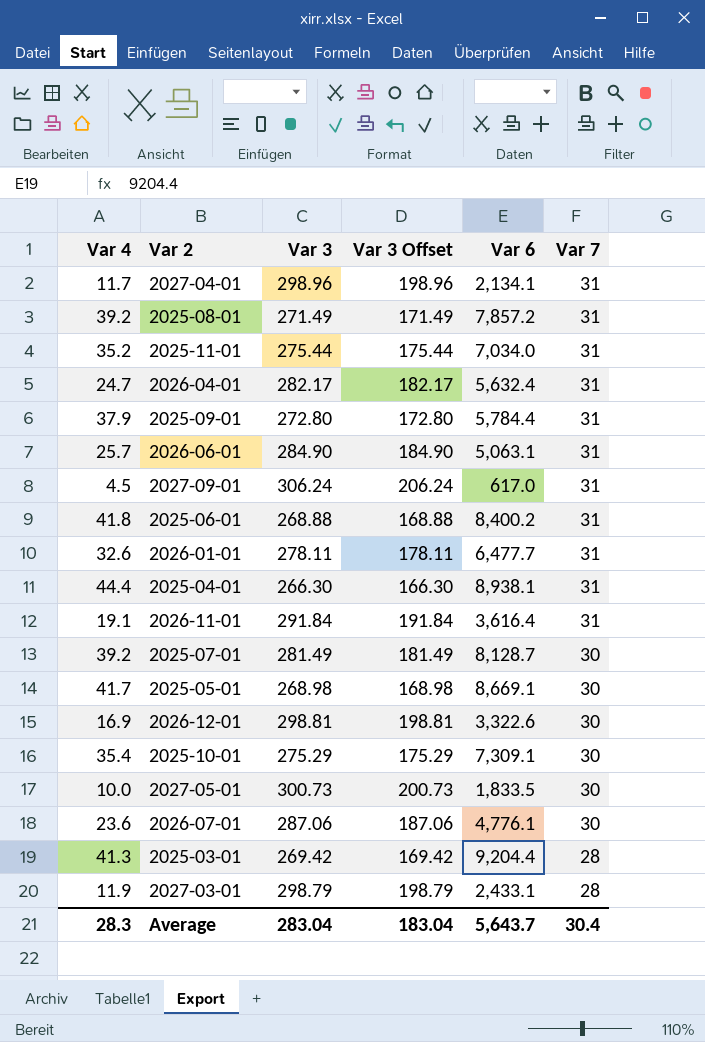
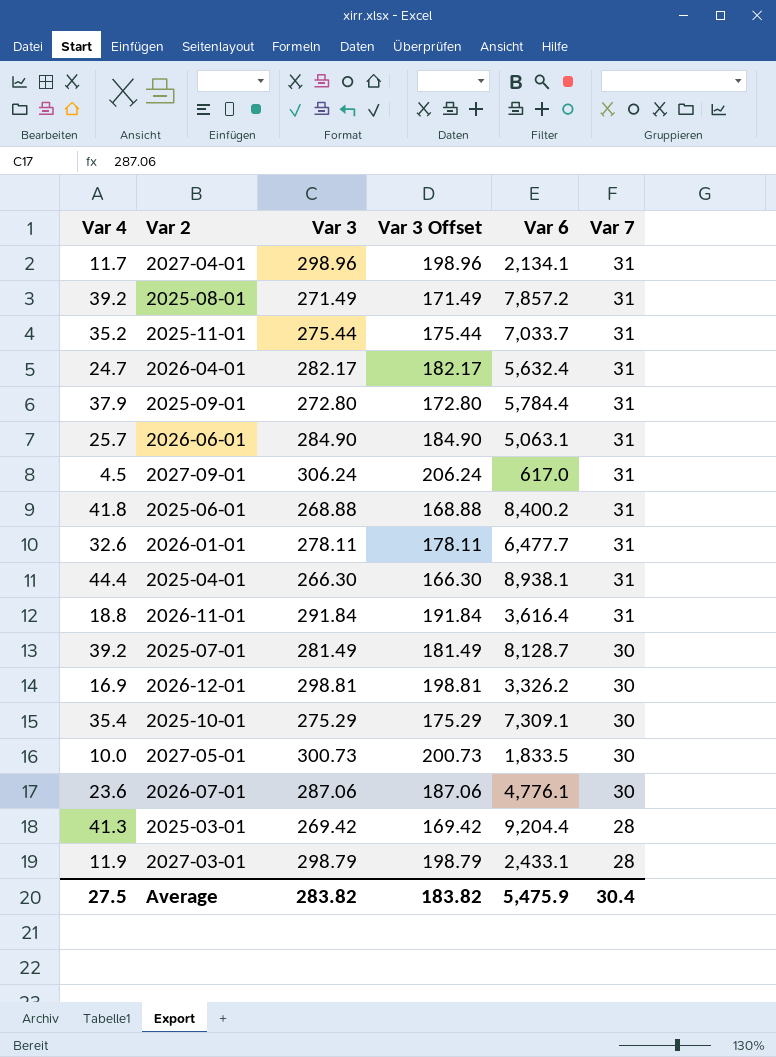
row 2025-05-01: 41.7 | 268.98 | 168.98 | 8,669.1 | 30 -> none
2025-11-01 | Var 6: 7,034.0 -> 7,033.7
2026-11-01 | Var 4: 19.1 -> 18.8
2026-12-01 | Var 6: 3,322.6 -> 3,326.2
Average | Var 4: 28.3 -> 27.5
Average | Var 3: 283.04 -> 283.82
Average | Var 3 Offset: 183.04 -> 183.82
Average | Var 6: 5,643.7 -> 5,475.9

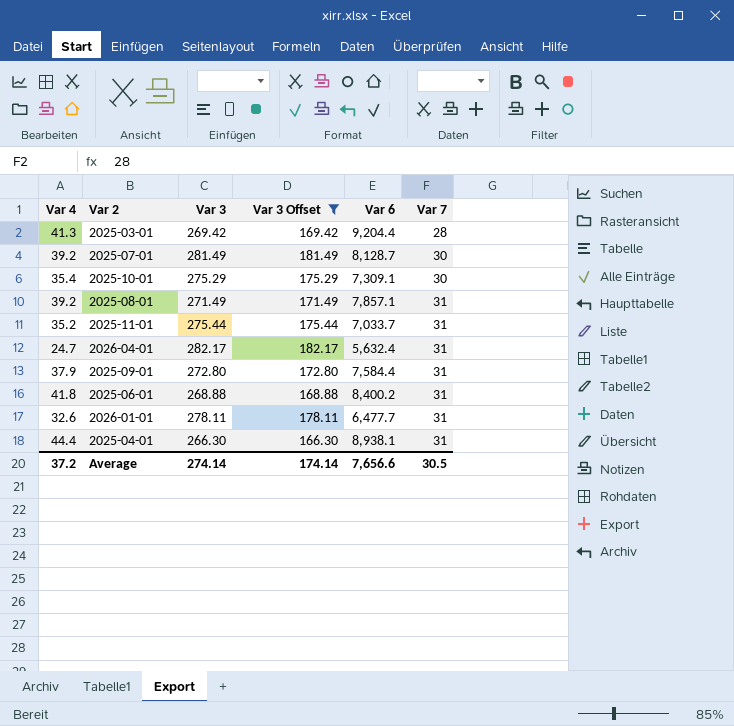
filter: none -> Var 3 Offset <= 182.17
row order: Var 7 descending -> Var 7 ascending
2025-08-01 | Var 6: 7,857.2 -> 7,857.1
2025-09-01 | Var 6: 5,784.4 -> 7,584.4
Average | Var 4: 27.5 -> 37.2
Average | Var 3: 283.82 -> 274.14
Average | Var 3 Offset: 183.82 -> 174.14
Average | Var 6: 5,475.9 -> 7,656.6
Average | Var 7: 30.4 -> 30.5

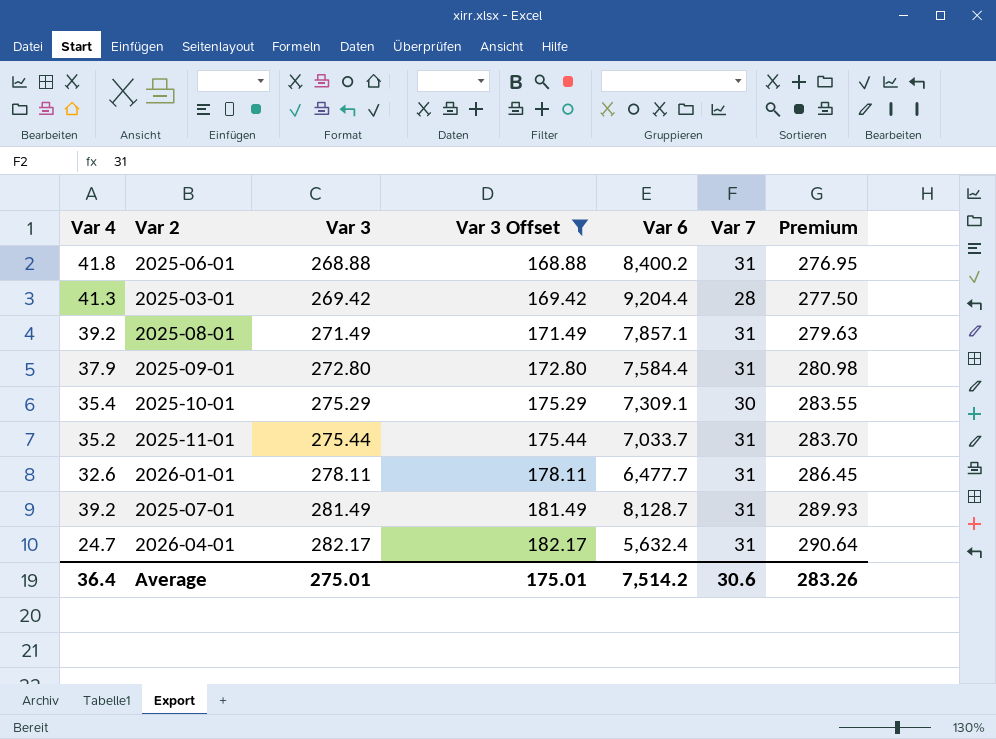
row order: Var 7 ascending -> Var 3 ascending
column Premium | formula: none -> [Var 3] * 1.03
row 2025-04-01: 44.4 | 266.30 | 166.30 | 8,938.1 | 31 -> none
2025-07-01 | Var 7: 30 -> 31
Average | Var 4: 37.2 -> 36.4
Average | Var 3: 274.14 -> 275.01
Average | Var 3 Offset: 174.14 -> 175.01
Average | Var 6: 7,656.6 -> 7,514.2
Average | Var 7: 30.5 -> 30.6

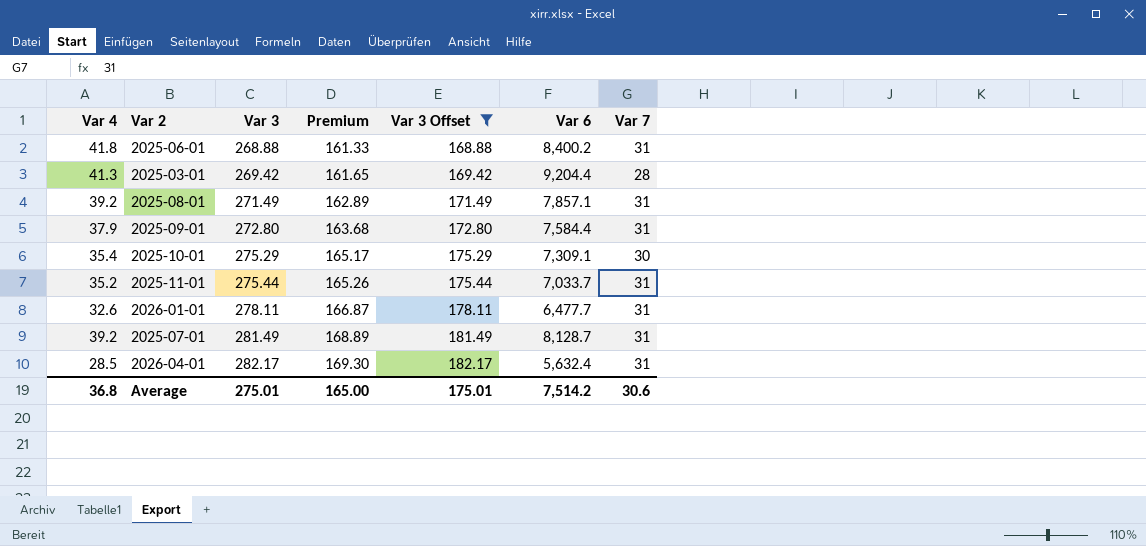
column Premium | formula: [Var 3] * 1.03 -> [Var 3] * 0.6
column Premium | position: 7 -> 4
2026-04-01 | Var 4: 24.7 -> 28.5
Average | Var 4: 36.4 -> 36.8
Average | Premium: 283.26 -> 165.00

